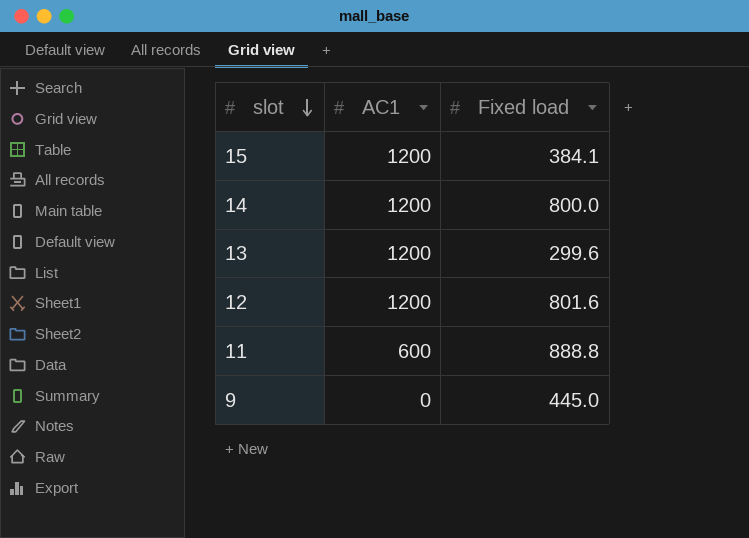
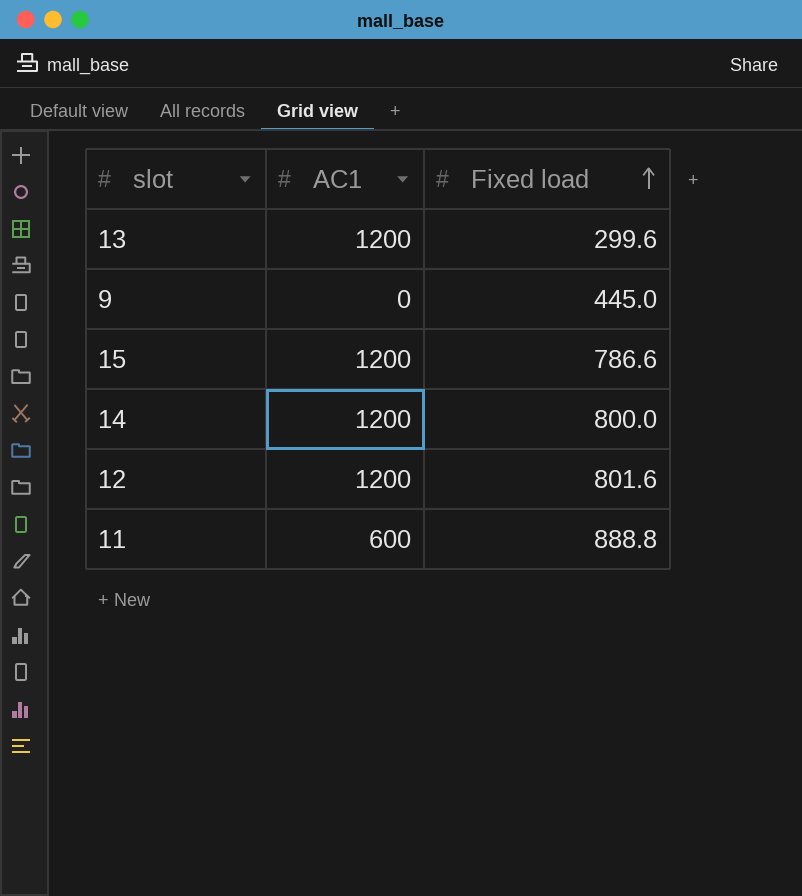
row order: slot descending -> Fixed load ascending
15 | Fixed load: 384.1 -> 786.6

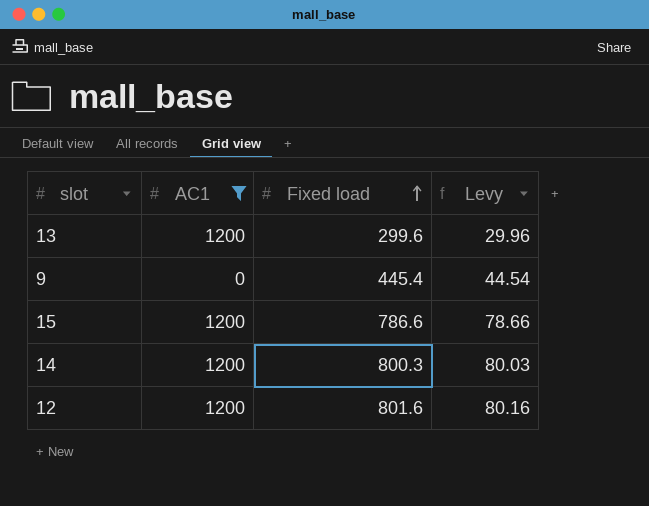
filter: none -> AC1 != 600
column Levy | formula: none -> [Fixed load] * 0.1
9 | Fixed load: 445.0 -> 445.4
14 | Fixed load: 800.0 -> 800.3

